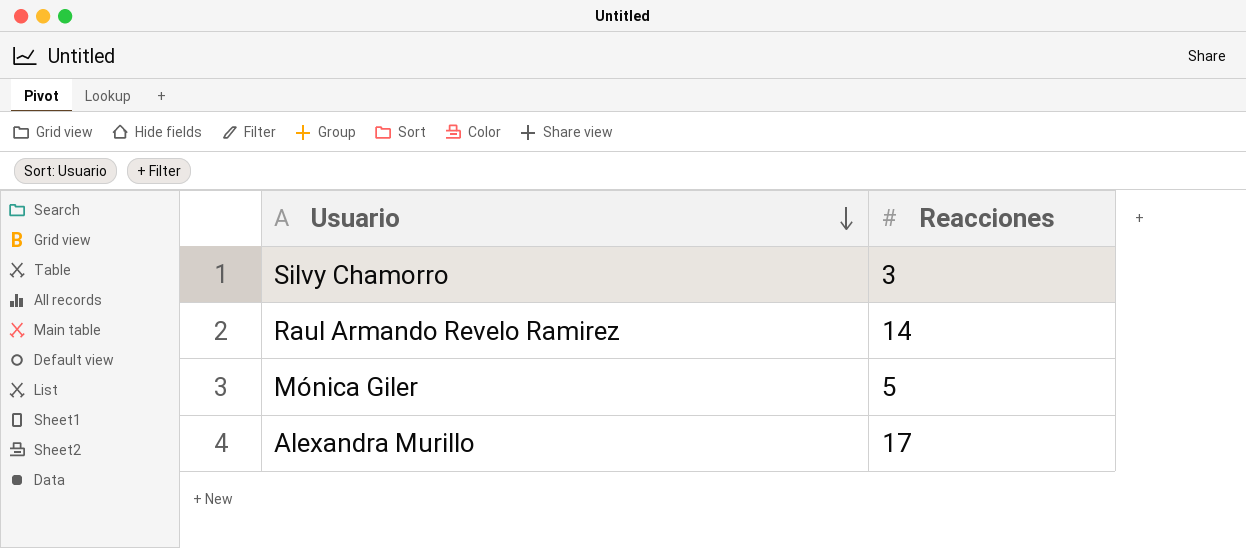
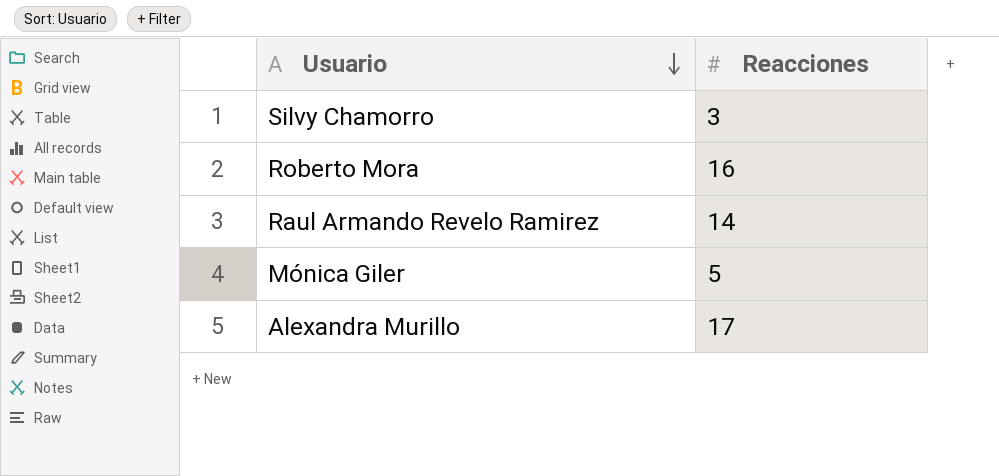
row Roberto Mora: none -> 16

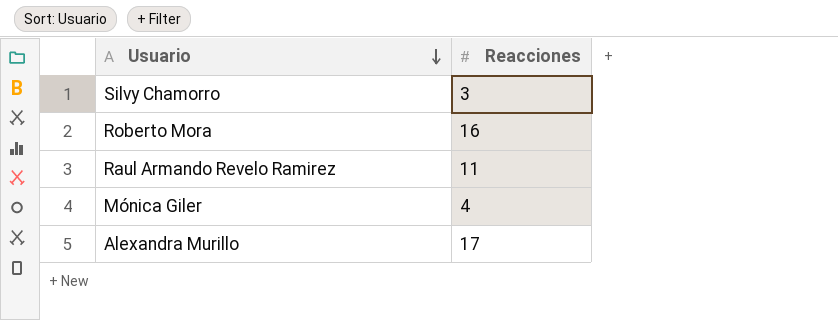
Raul Armando Revelo Ramirez | Reacciones: 14 -> 11
Mónica Giler | Reacciones: 5 -> 4

